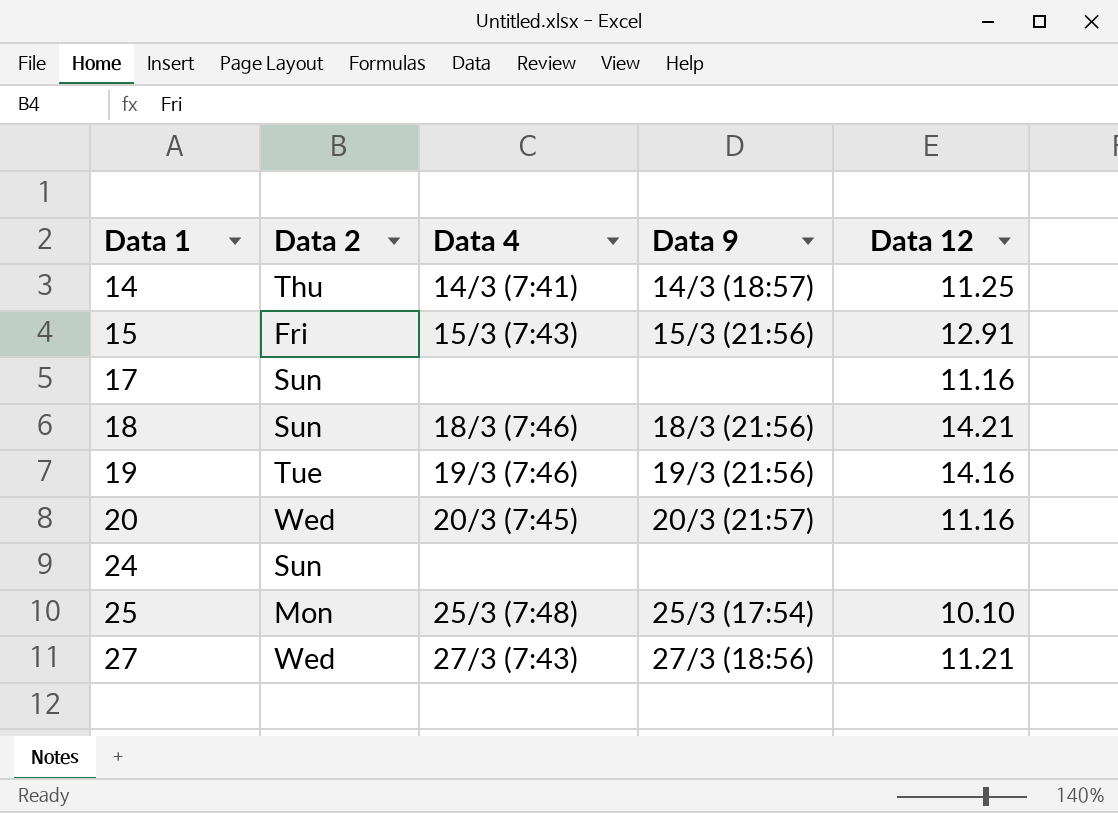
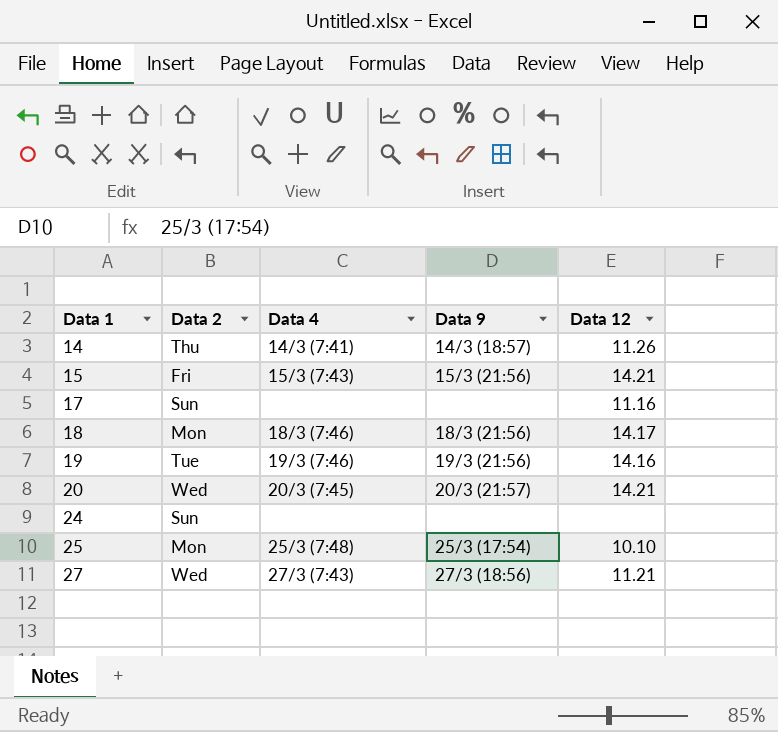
14 | Data 12: 11.25 -> 11.26
15 | Data 12: 12.91 -> 14.21
18 | Data 2: Sun -> Mon
18 | Data 12: 14.21 -> 14.17
20 | Data 12: 11.16 -> 14.21

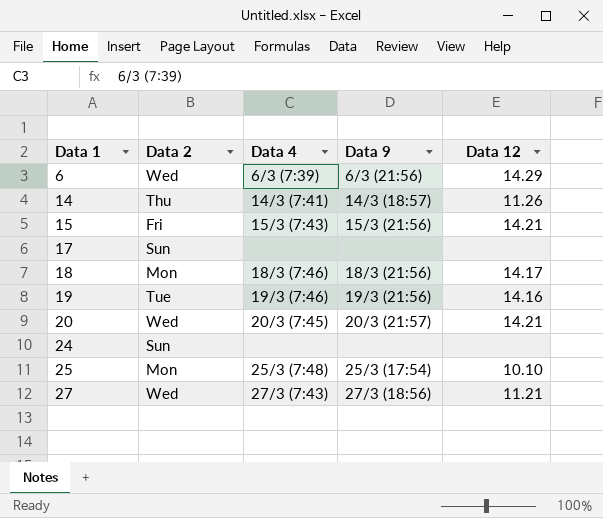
row 6: none -> Wed | 6/3 (7:39) | 6/3 (21:56) | 14.29
17 | Data 12: 11.16 -> none

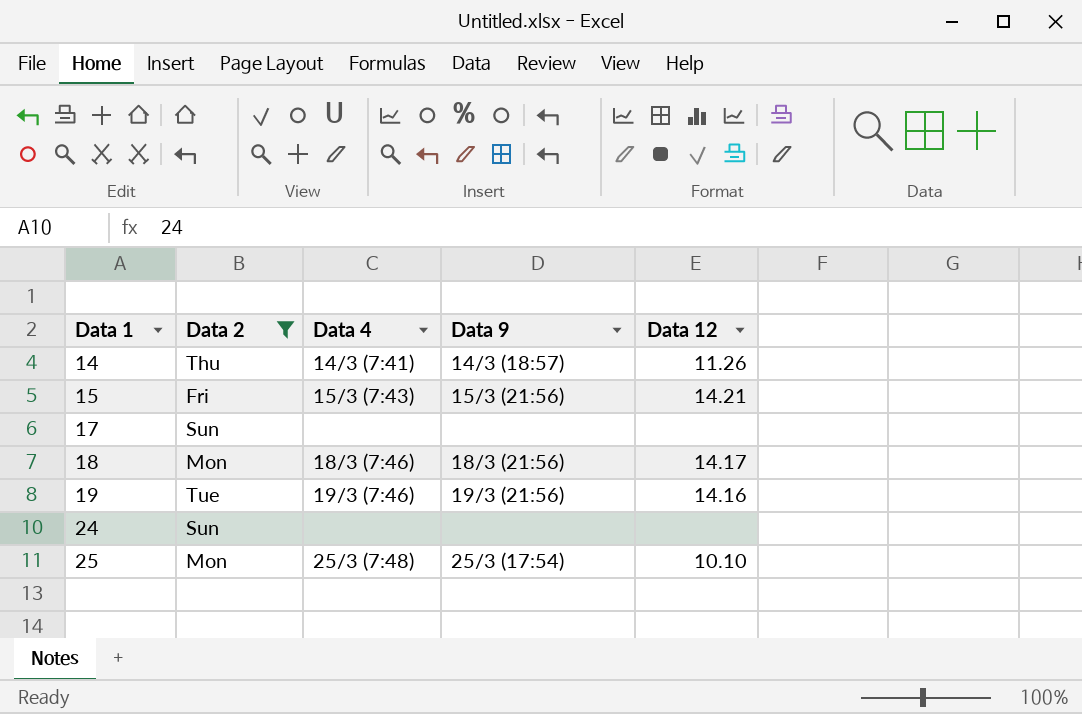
filter: none -> Data 2 != Wed

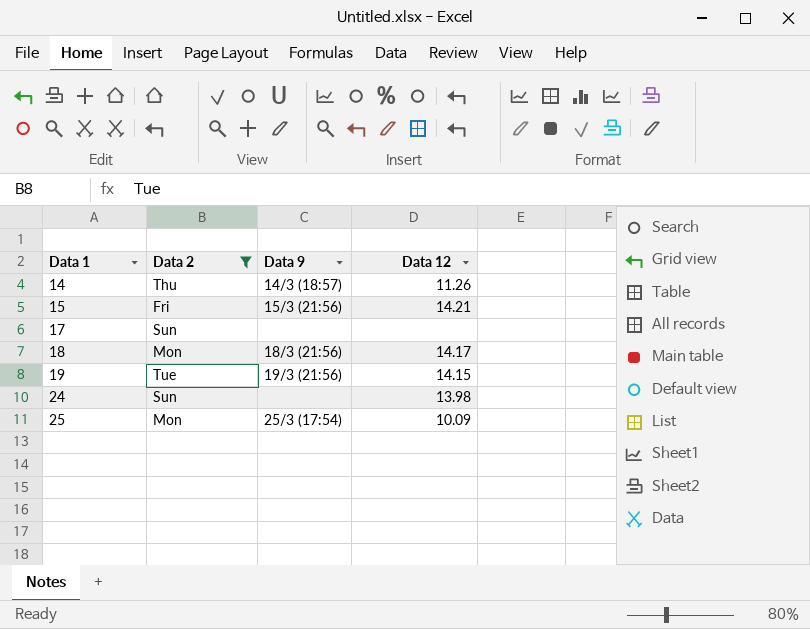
column Data 4 | position: 3 -> none
19 | Data 12: 14.16 -> 14.15
24 | Data 12: none -> 13.98
25 | Data 12: 10.10 -> 10.09

